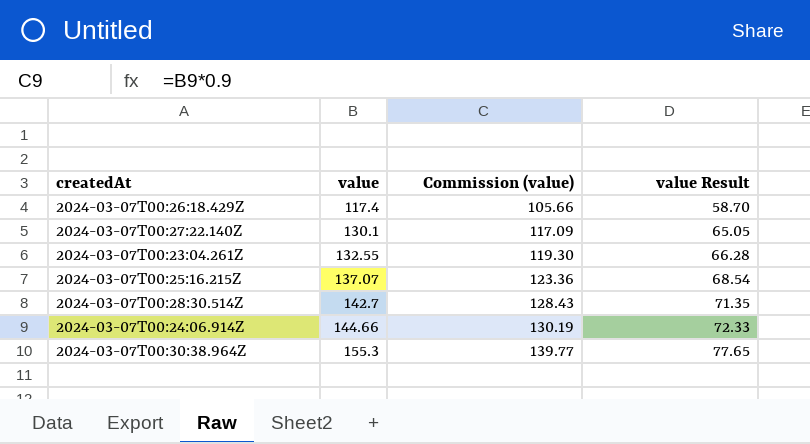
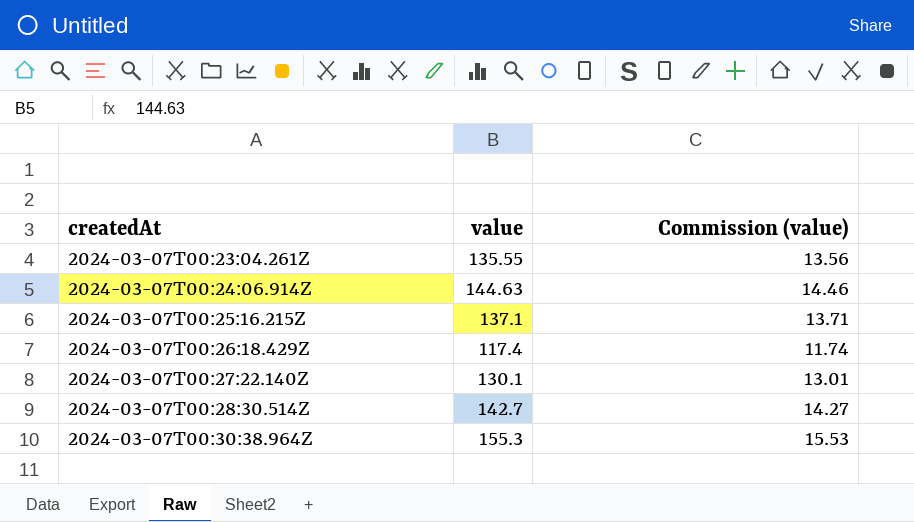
row order: value ascending -> createdAt ascending
column value Result | formula: [value] * 0.5 -> none
column Commission (value) | formula: [value] * 0.9 -> [value] * 0.1
2024-03-07T00:23:04.261Z | value: 132.55 -> 135.55
2024-03-07T00:24:06.914Z | value: 144.66 -> 144.63
2024-03-07T00:25:16.215Z | value: 137.07 -> 137.1

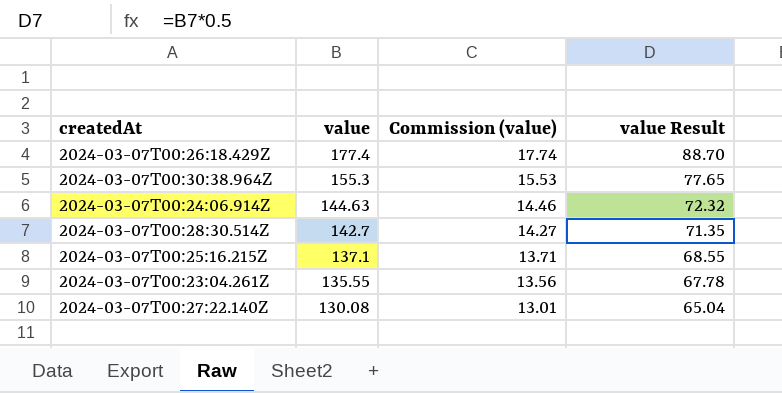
row order: createdAt ascending -> value descending
column value Result | formula: none -> [value] * 0.5
2024-03-07T00:26:18.429Z | value: 117.4 -> 177.4
2024-03-07T00:26:18.429Z | Commission (value): 11.74 -> 17.74
2024-03-07T00:27:22.140Z | value: 130.1 -> 130.08

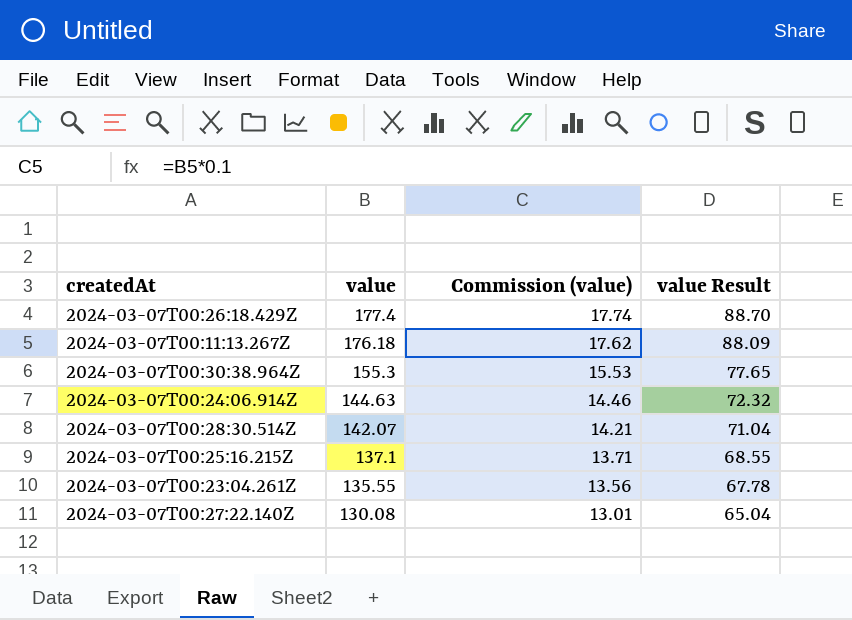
row 2024-03-07T00:11:13.267Z: none -> 176.18 | 17.62 | 88.09
2024-03-07T00:28:30.514Z | value: 142.7 -> 142.07
2024-03-07T00:28:30.514Z | Commission (value): 14.27 -> 14.21
2024-03-07T00:28:30.514Z | value Result: 71.35 -> 71.04

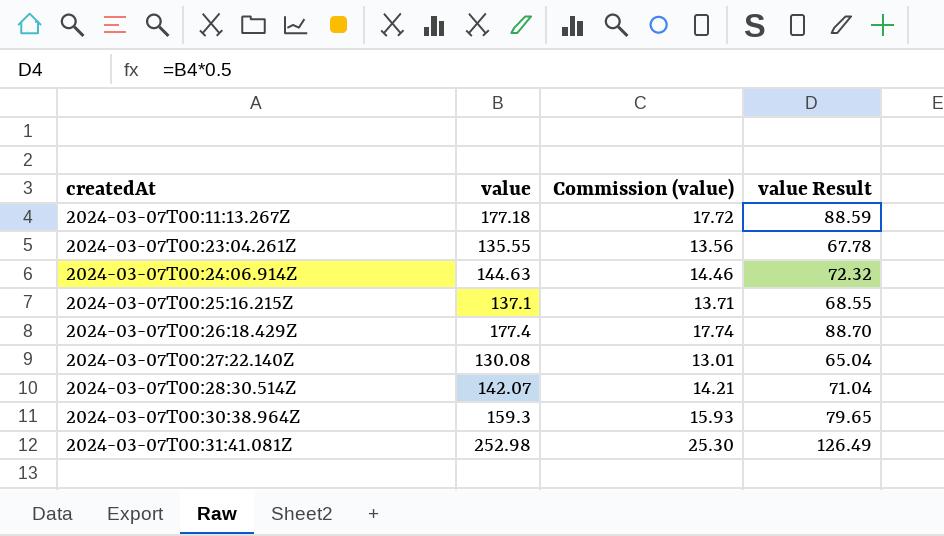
row order: value descending -> createdAt ascending
2024-03-07T00:11:13.267Z | value: 176.18 -> 177.18
2024-03-07T00:11:13.267Z | Commission (value): 17.62 -> 17.72
2024-03-07T00:11:13.267Z | value Result: 88.09 -> 88.59
2024-03-07T00:30:38.964Z | value: 155.3 -> 159.3
2024-03-07T00:30:38.964Z | Commission (value): 15.53 -> 15.93
2024-03-07T00:30:38.964Z | value Result: 77.65 -> 79.65
row 2024-03-07T00:31:41.081Z: none -> 252.98 | 25.30 | 126.49

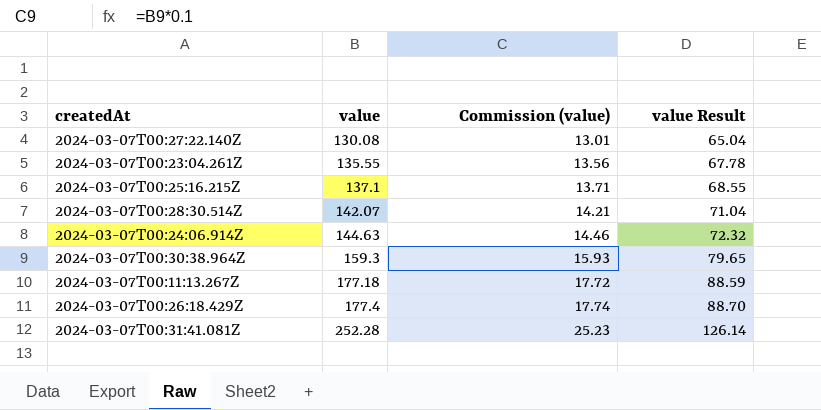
row order: createdAt ascending -> value ascending
2024-03-07T00:31:41.081Z | value: 252.98 -> 252.28
2024-03-07T00:31:41.081Z | Commission (value): 25.30 -> 25.23
2024-03-07T00:31:41.081Z | value Result: 126.49 -> 126.14

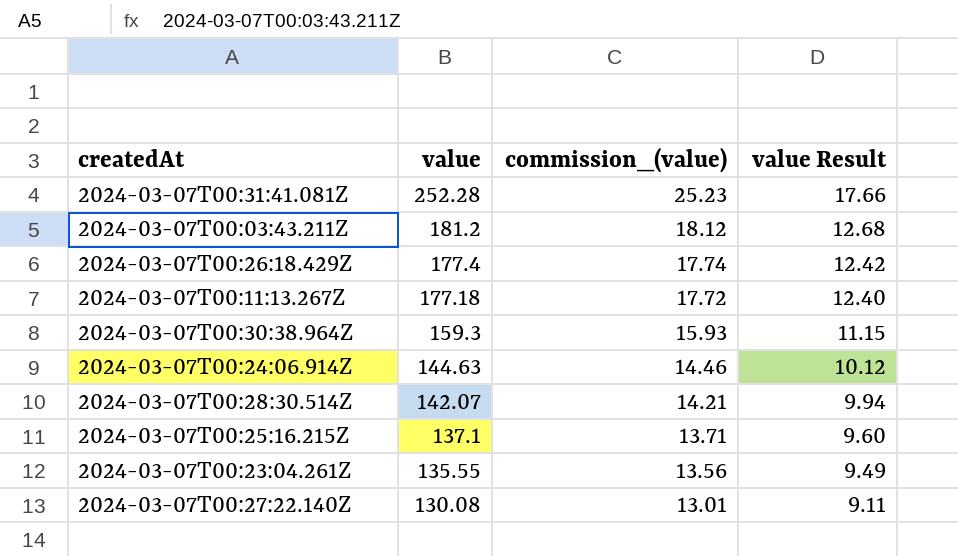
row order: value ascending -> value descending
column name: Commission (value) -> commission_(value)
column value Result | formula: [value] * 0.5 -> [value] * 0.07
row 2024-03-07T00:03:43.211Z: none -> 181.2 | 18.12 | 12.68

